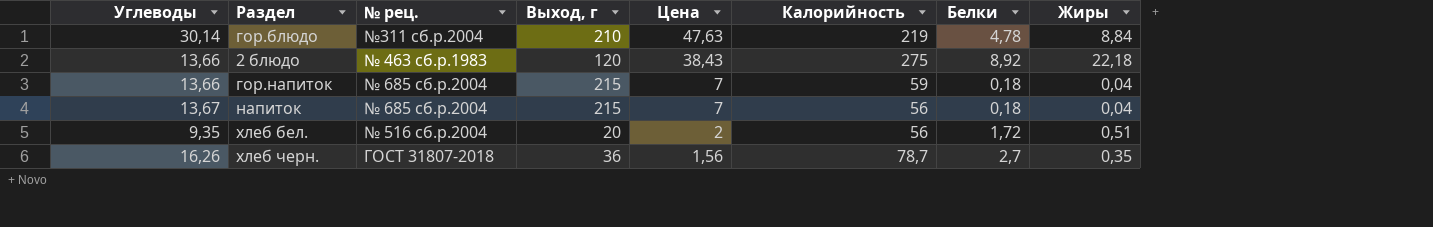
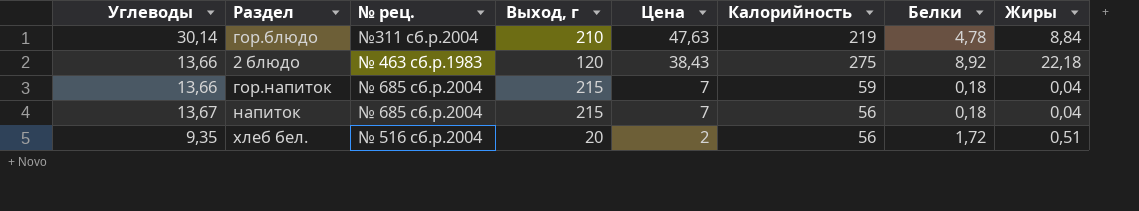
row хлеб черн.: 16,26 | ГОСТ 31807-2018 | 36 | 1,56 | 78,7 | 2,7 | 0,35 -> none

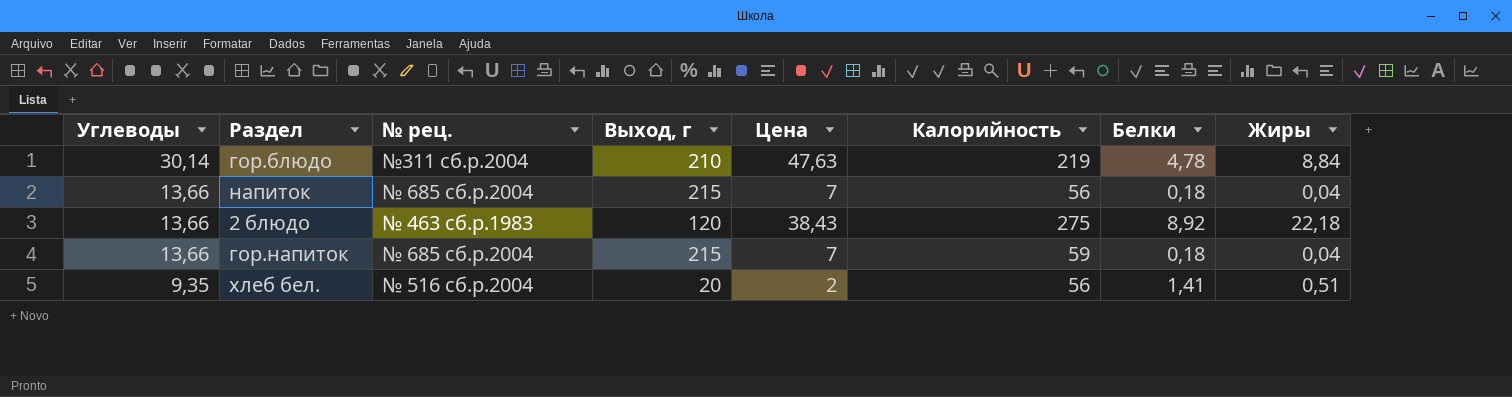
row order: Цена descending -> Углеводы descending
напиток | Углеводы: 13,67 -> 13,66
хлеб бел. | Белки: 1,72 -> 1,41

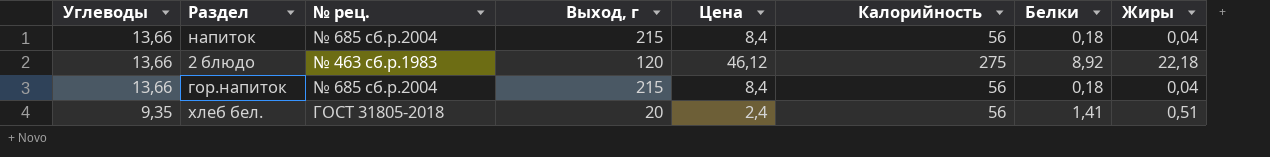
row гор.блюдо: 30,14 | №311 сб.р.2004 | 210 | 47,63 | 219 | 4,78 | 8,84 -> none
напиток | Цена: 7 -> 8,4
2 блюдо | Цена: 38,43 -> 46,12
гор.напиток | Цена: 7 -> 8,4
гор.напиток | Калорийность: 59 -> 56
хлеб бел. | № рец.: № 516 сб.р.2004 -> ГОСТ 31805-2018
хлеб бел. | Цена: 2 -> 2,4

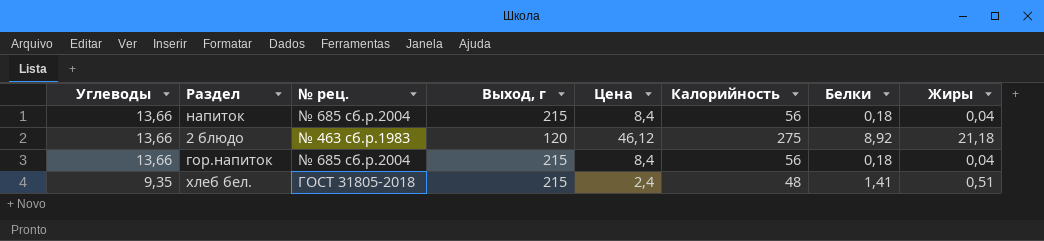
2 блюдо | Жиры: 22,18 -> 21,18
хлеб бел. | Выход, г: 20 -> 215
хлеб бел. | Калорийность: 56 -> 48

